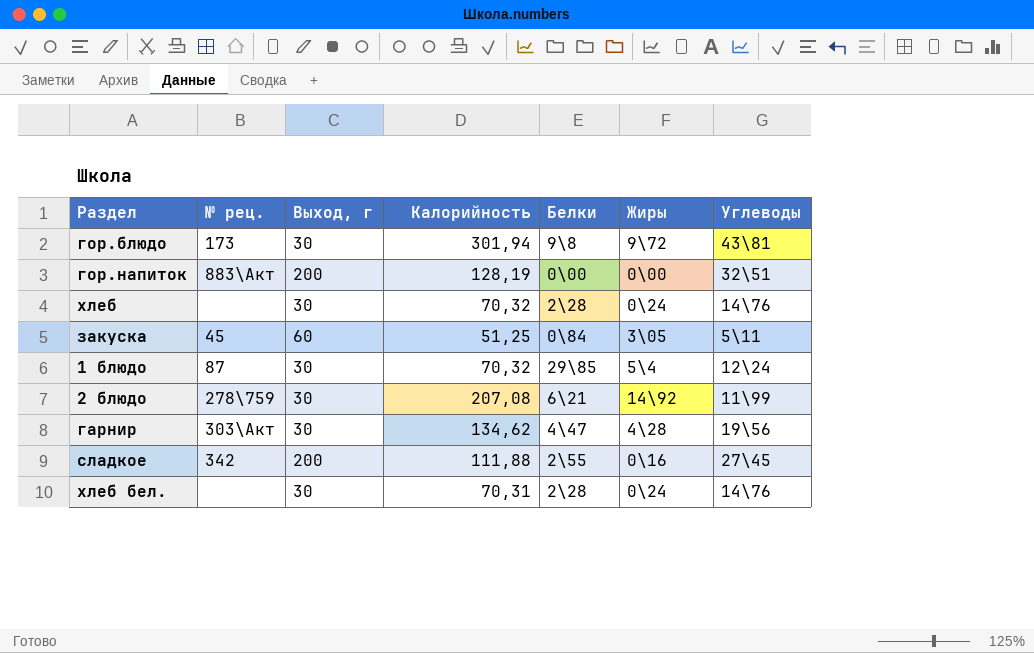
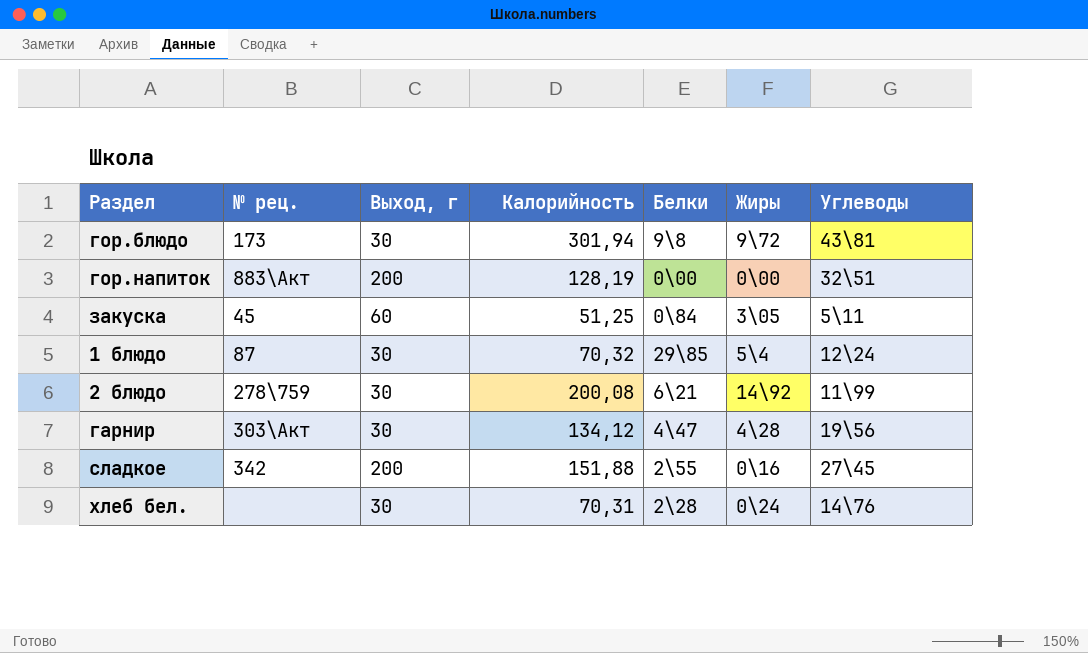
row хлеб: none | 30 | 70,32 | 2\28 | 0\24 | 14\76 -> none
2 блюдо | Калорийность: 207,08 -> 200,08
гарнир | Калорийность: 134,62 -> 134,12
сладкое | Калорийность: 111,88 -> 151,88

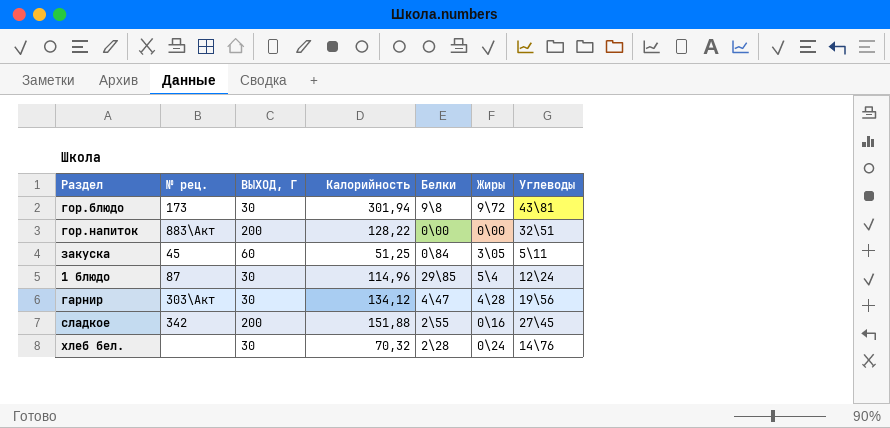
column name: Выход, г -> ВЫХОД, Г
row 2 блюдо: 278\759 | 30 | 200,08 | 6\21 | 14\92 | 11\99 -> none
гор.напиток | Калорийность: 128,19 -> 128,22
1 блюдо | Калорийность: 70,32 -> 114,96
хлеб бел. | Калорийность: 70,31 -> 70,32

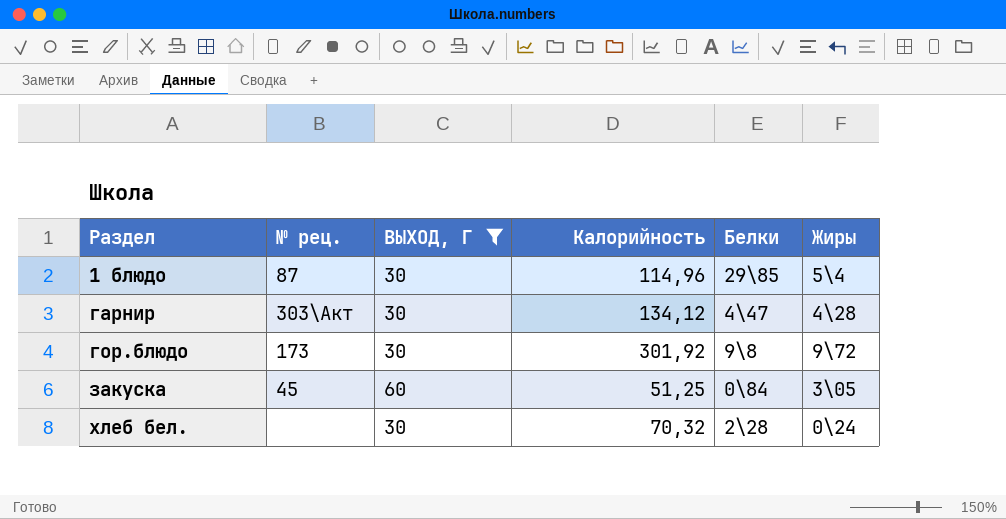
filter: none -> ВЫХОД, Г != 200
row order: none -> Раздел ascending
column Углеводы | position: 7 -> none
гор.блюдо | Калорийность: 301,94 -> 301,92

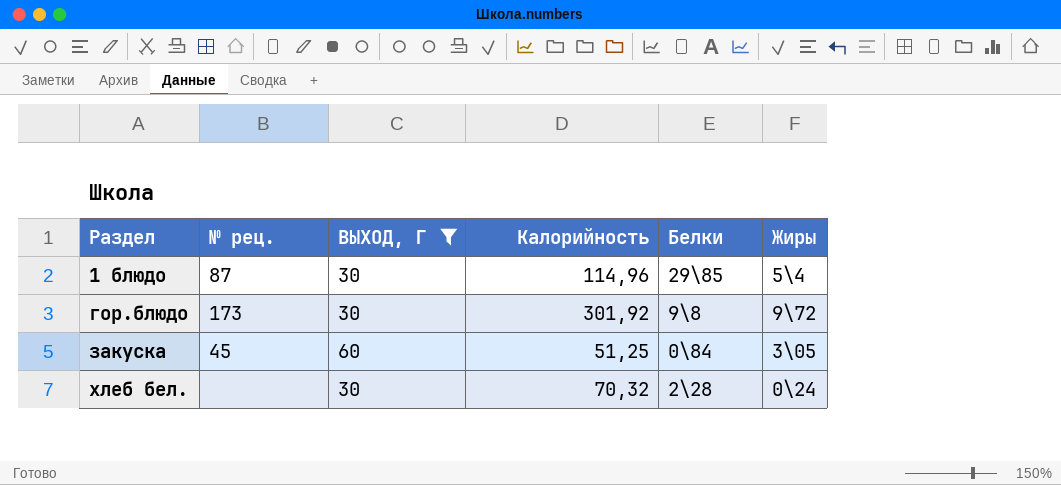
row гарнир: 303\Акт | 30 | 134,12 | 4\47 | 4\28 -> none

